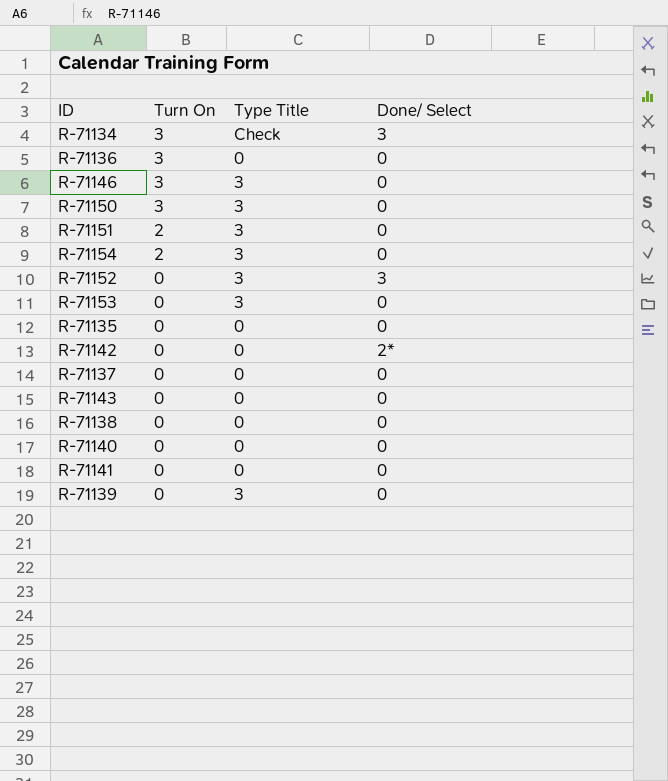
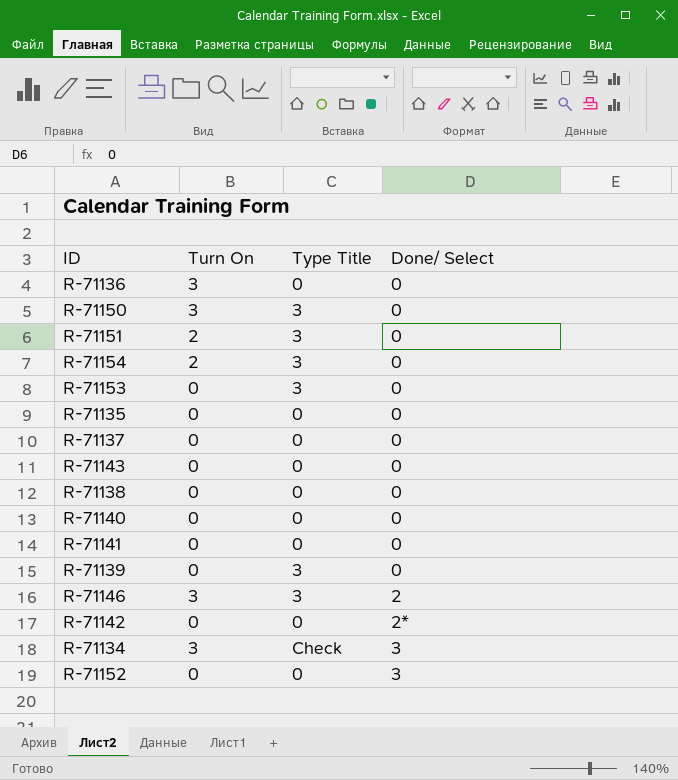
row order: Turn On descending -> Done/ Select ascending
R-71146 | Done/ Select: 0 -> 2
R-71152 | Type Title: 3 -> 0

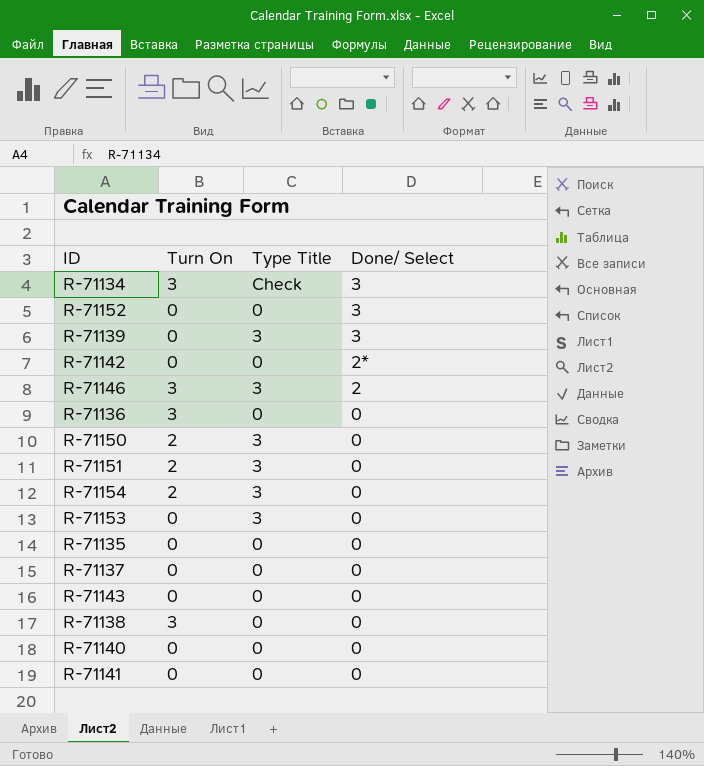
row order: Done/ Select ascending -> Done/ Select descending
R-71139 | Done/ Select: 0 -> 3
R-71150 | Turn On: 3 -> 2
R-71138 | Turn On: 0 -> 3

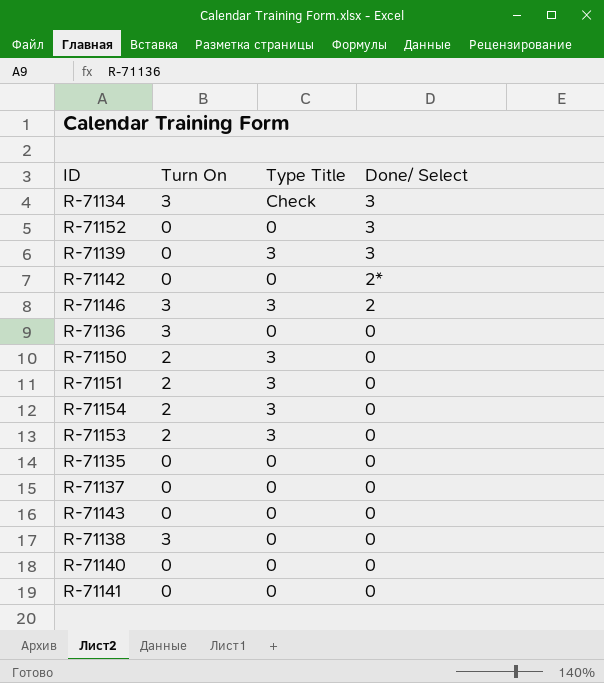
R-71153 | Turn On: 0 -> 2

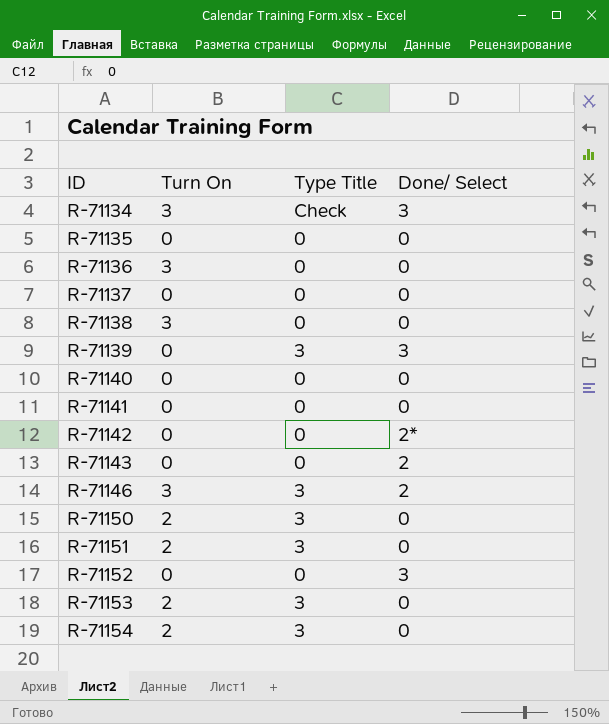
row order: Done/ Select descending -> ID ascending
R-71143 | Done/ Select: 0 -> 2

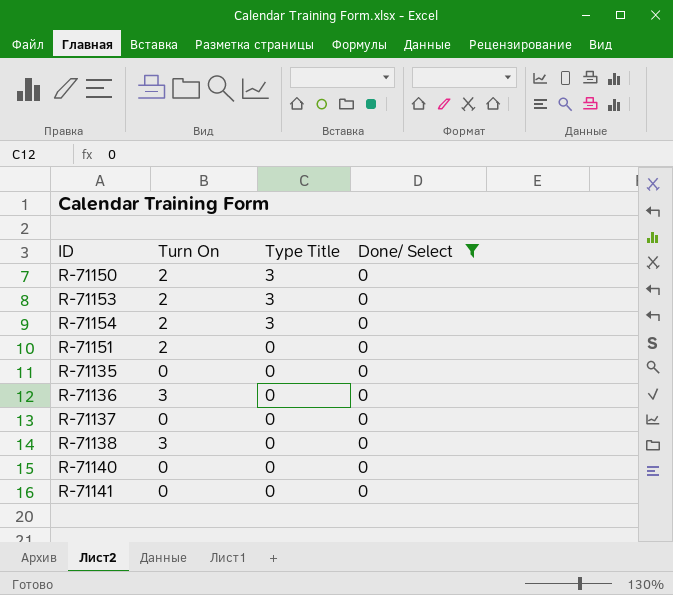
filter: none -> Done/ Select = 0
row order: ID ascending -> Type Title descending
R-71151 | Type Title: 3 -> 0

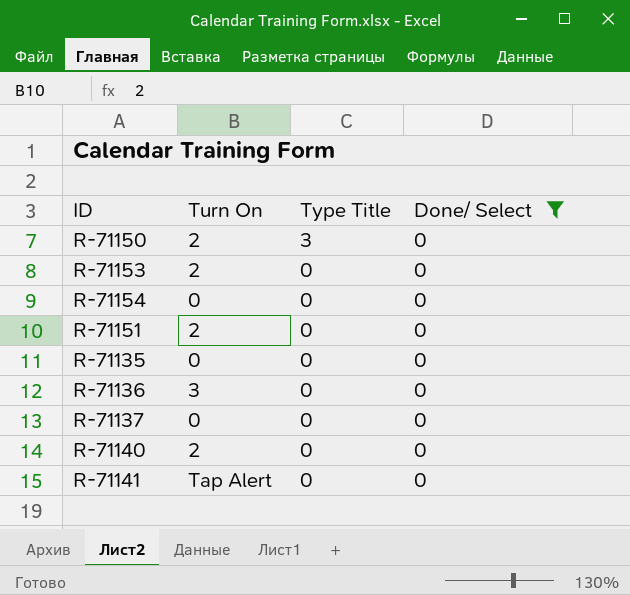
row R-71138: 3 | 0 | 0 -> none
R-71153 | Type Title: 3 -> 0
R-71154 | Turn On: 2 -> 0
R-71154 | Type Title: 3 -> 0
R-71140 | Turn On: 0 -> 2
R-71141 | Turn On: 0 -> Tap Alert

